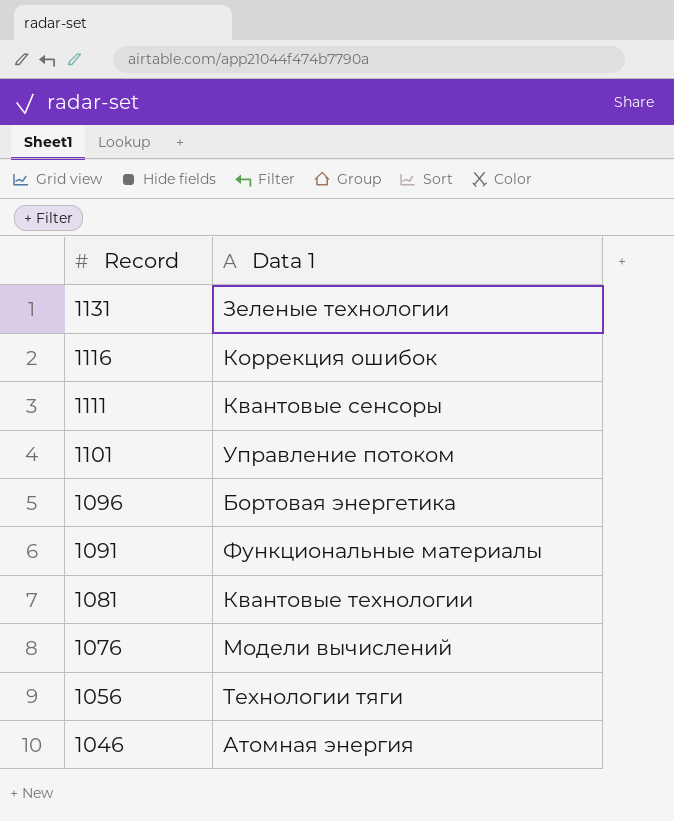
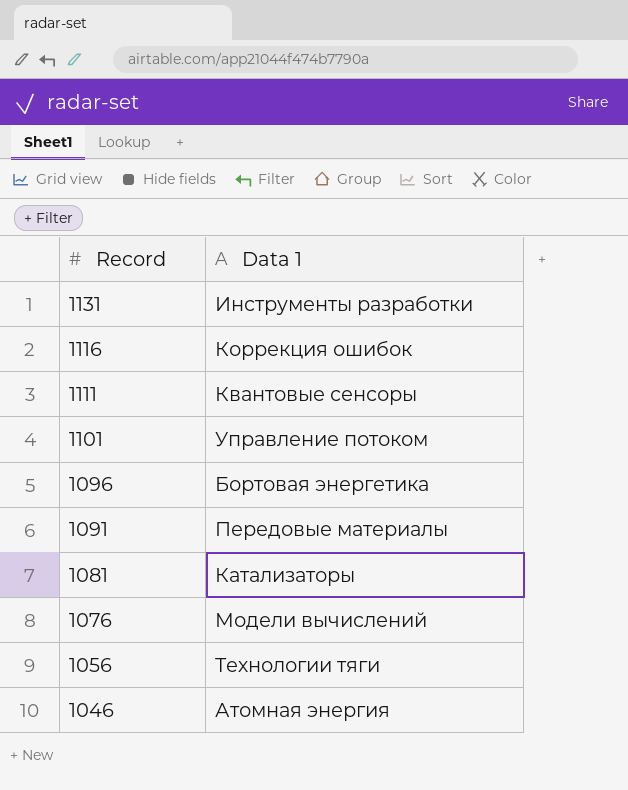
1131 | Data 1: Зеленые технологии -> Инструменты разработки
1091 | Data 1: Функциональные материалы -> Передовые материалы
1081 | Data 1: Квантовые технологии -> Катализаторы

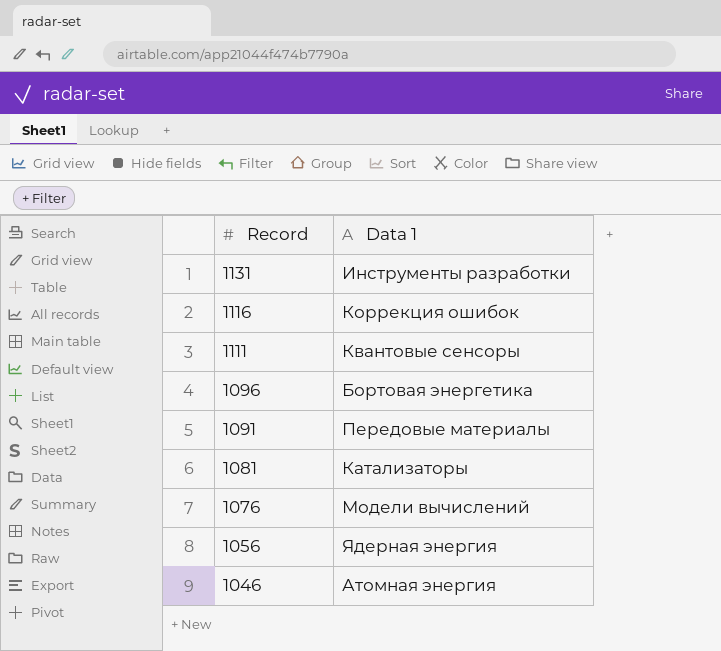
row 1101: Управление потоком -> none
1056 | Data 1: Технологии тяги -> Ядерная энергия

